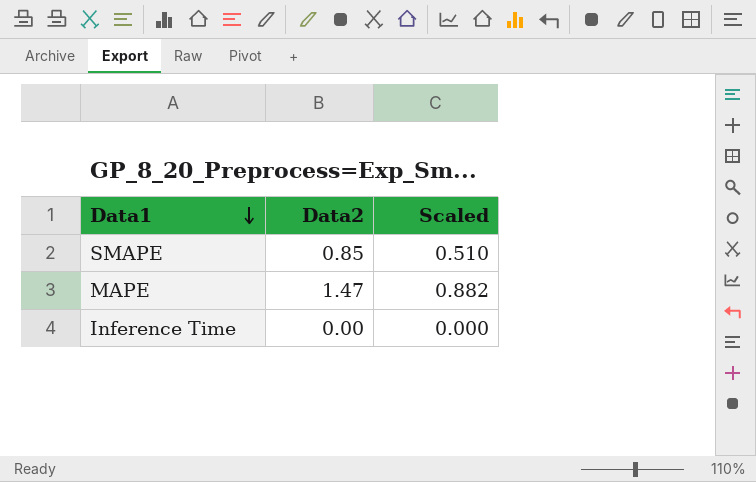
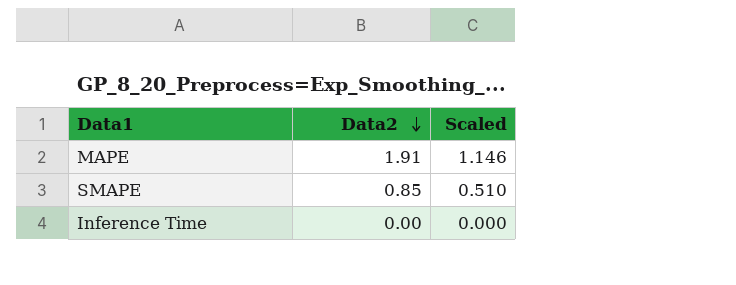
row order: Data1 descending -> Data2 descending
MAPE | Data2: 1.47 -> 1.91
MAPE | Scaled: 0.882 -> 1.146

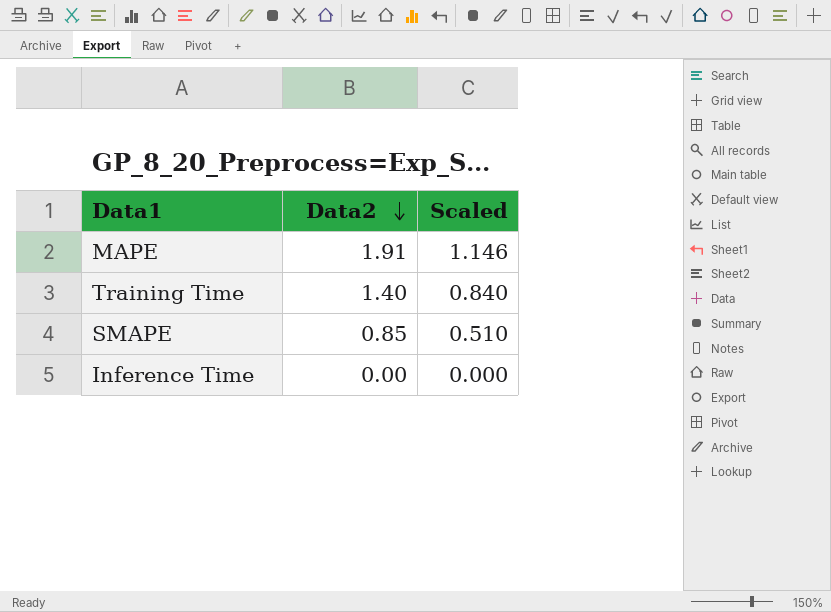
row Training Time: none -> 1.40 | 0.840

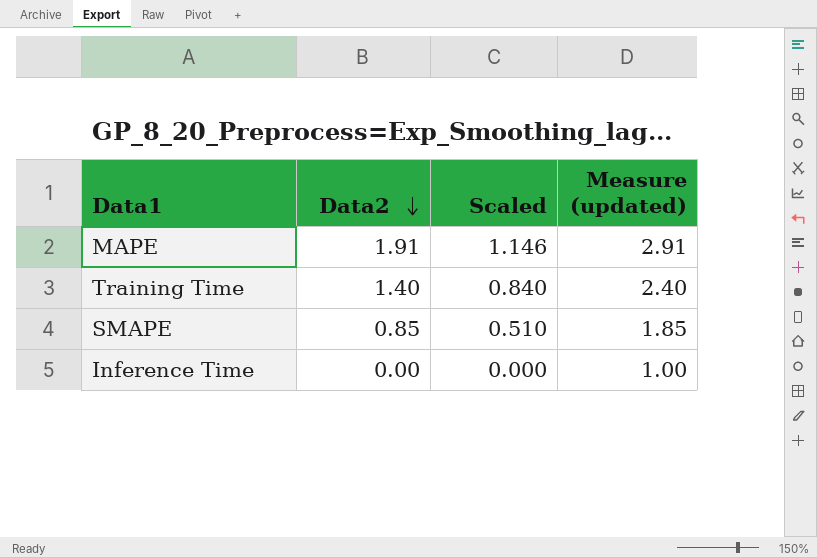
column Measure (updated) | formula: none -> [Data2] + 1

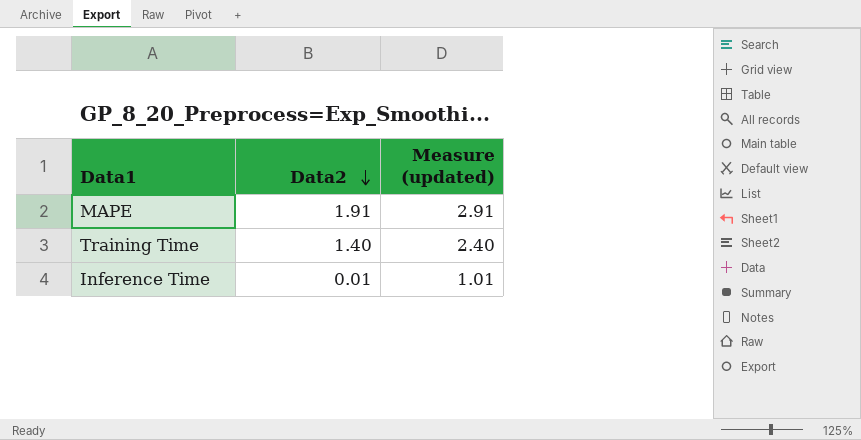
column Scaled | formula: [Data2] * 0.6 -> none
row SMAPE: 0.85 | 0.510 | 1.85 -> none
Inference Time | Data2: 0.00 -> 0.01
Inference Time | Measure (updated): 1.00 -> 1.01

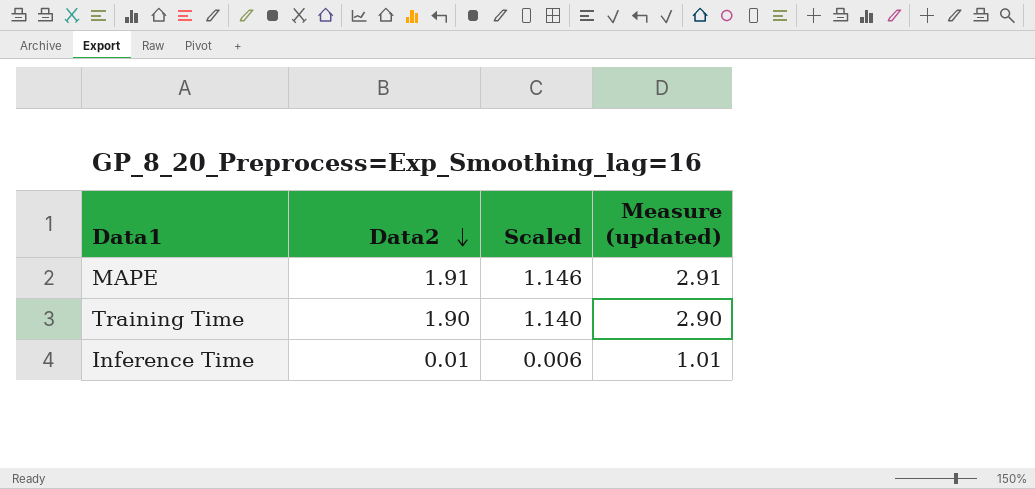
column Scaled | formula: none -> [Data2] * 0.6
Training Time | Data2: 1.40 -> 1.90
Training Time | Measure (updated): 2.40 -> 2.90

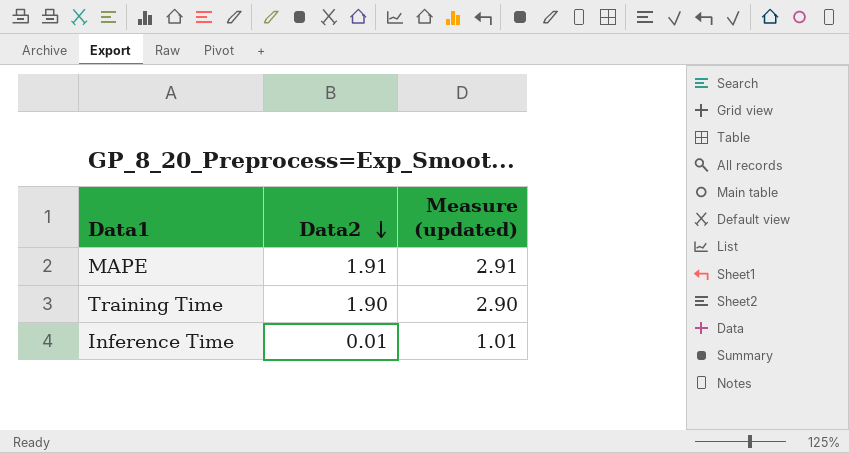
column Scaled | formula: [Data2] * 0.6 -> none

